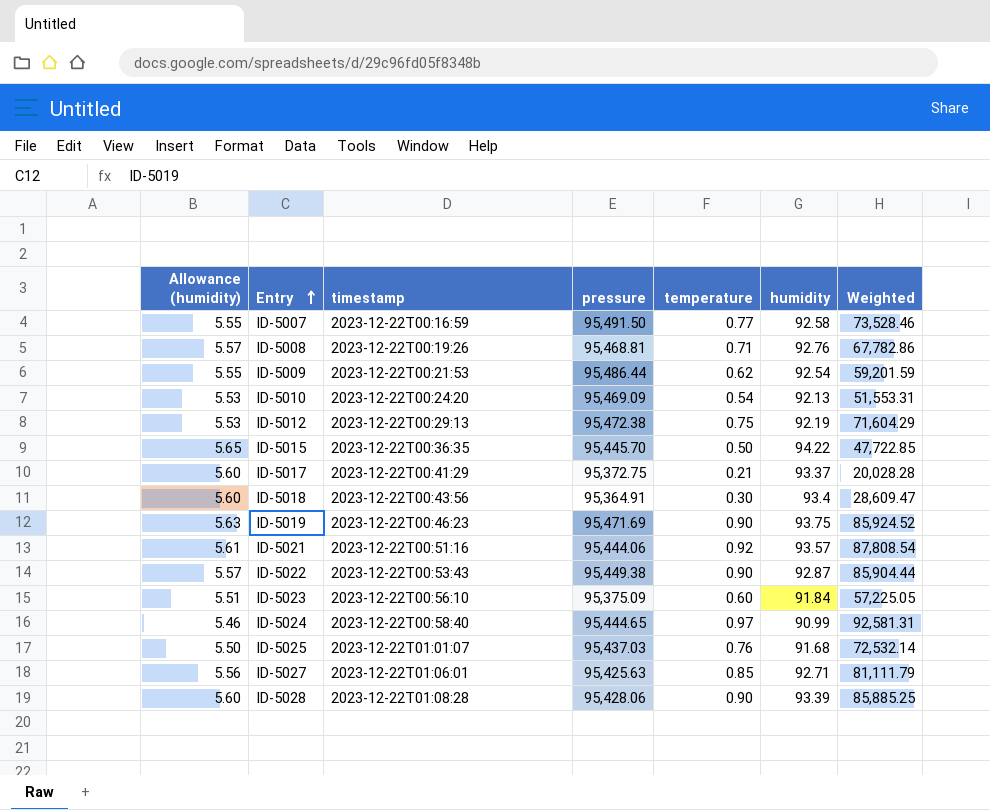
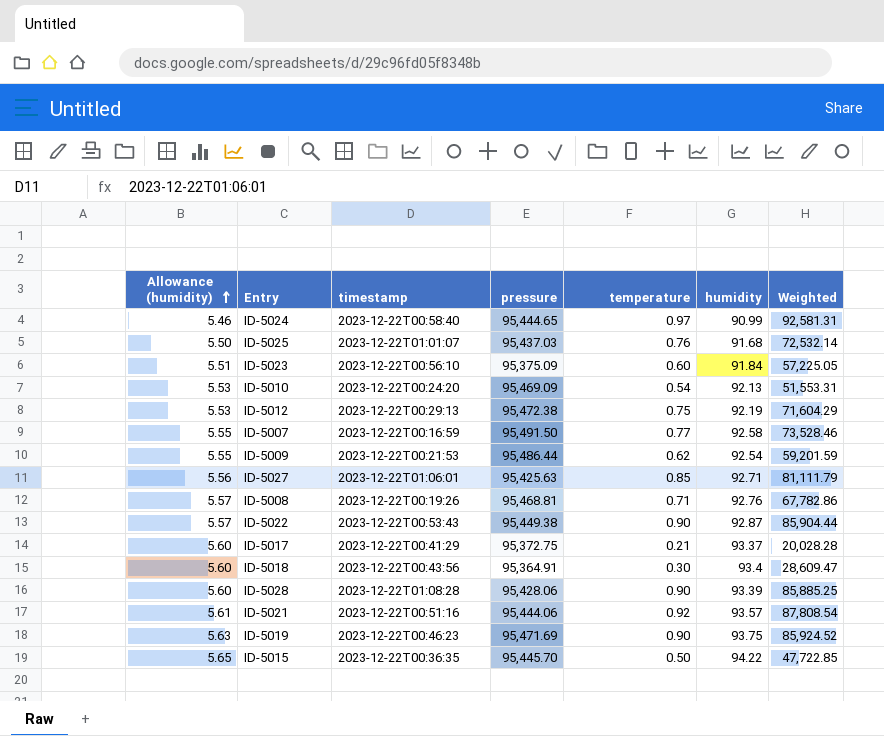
row order: Entry ascending -> Allowance (humidity) ascending

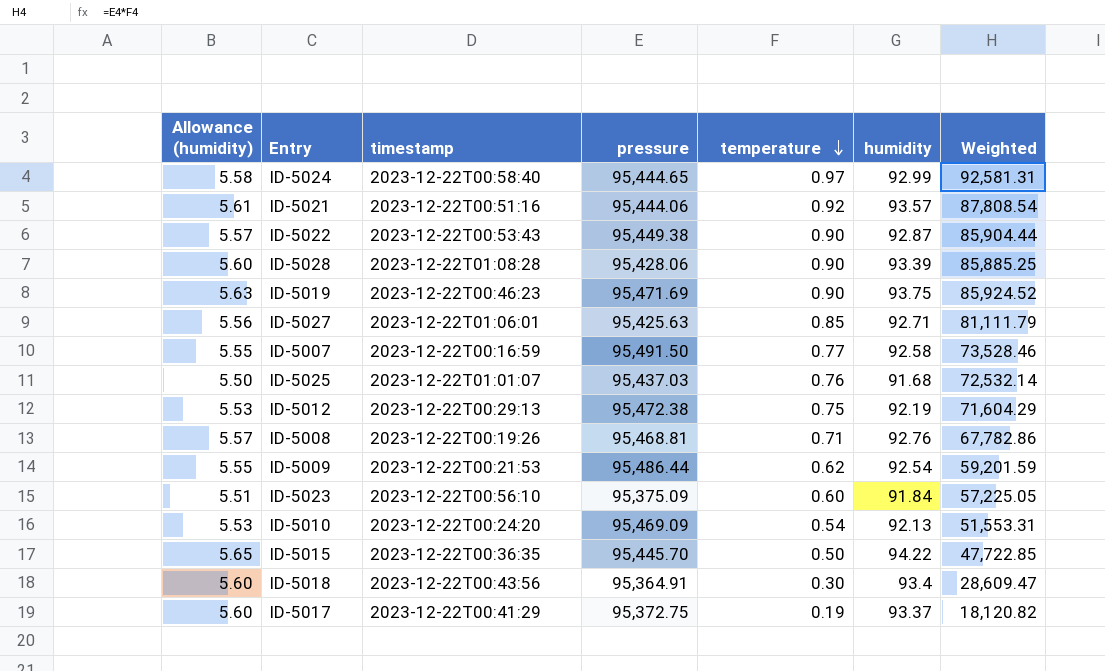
row order: Allowance (humidity) ascending -> temperature descending
ID-5024 | Allowance (humidity): 5.46 -> 5.58
ID-5024 | humidity: 90.99 -> 92.99
ID-5017 | temperature: 0.21 -> 0.19
ID-5017 | Weighted: 20,028.28 -> 18,120.82

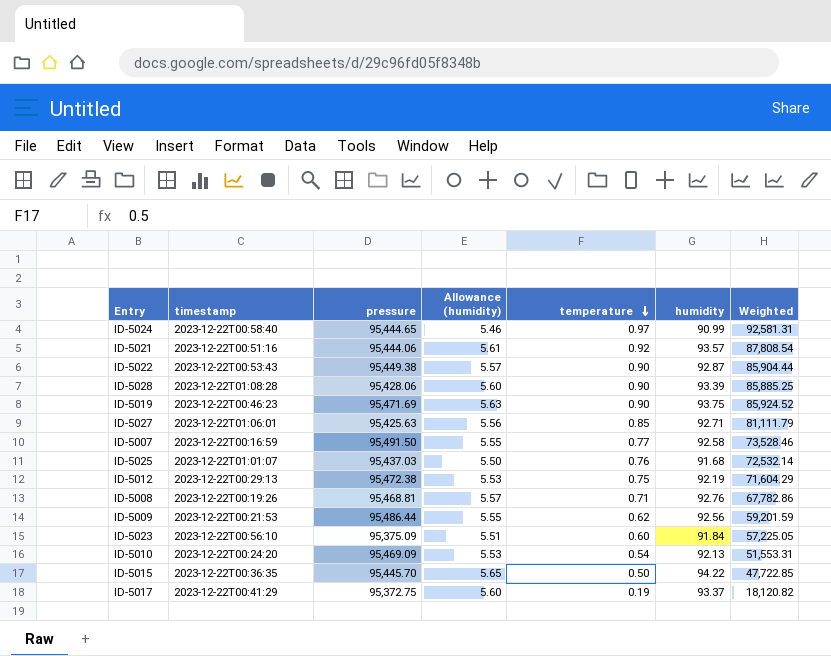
column Allowance (humidity) | position: 1 -> 4
row ID-5018: 5.60 | 2023-12-22T00:43:56 | 95,364.91 | 0.30 | 93.4 | 28,609.47 -> none
ID-5024 | Allowance (humidity): 5.58 -> 5.46
ID-5024 | humidity: 92.99 -> 90.99
ID-5009 | humidity: 92.54 -> 92.56

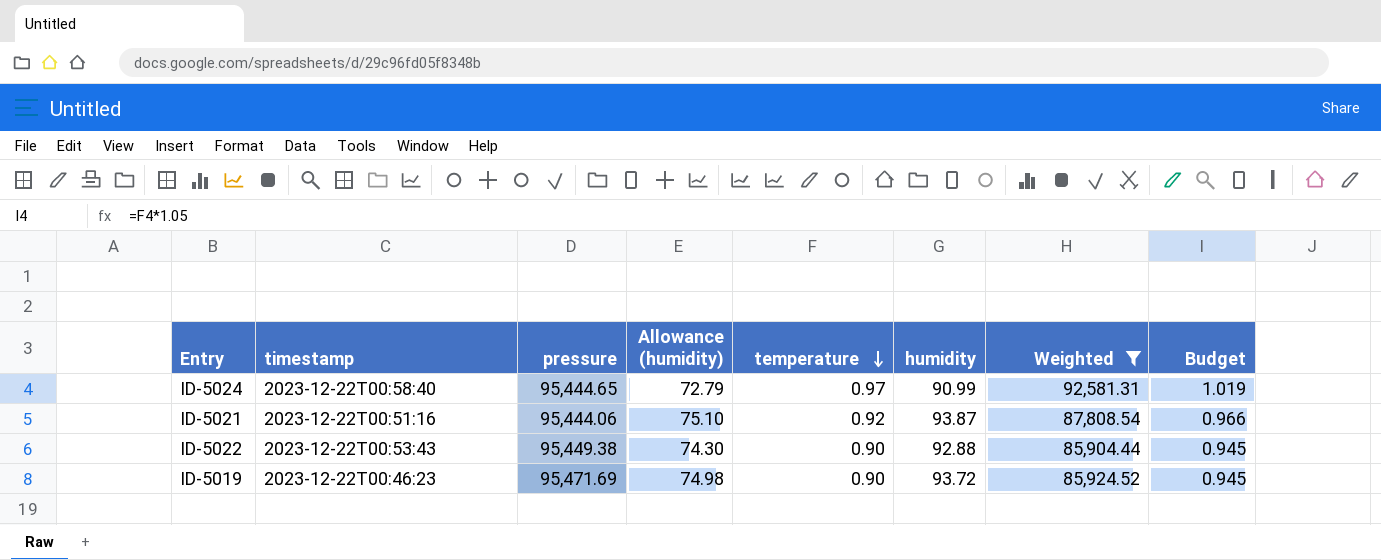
filter: none -> Weighted >= 85,904.44
column Allowance (humidity) | formula: [humidity] * 0.06 -> [humidity] * 0.8
column Budget | formula: none -> [temperature] * 1.05
ID-5021 | humidity: 93.57 -> 93.87
ID-5022 | humidity: 92.87 -> 92.88
ID-5019 | humidity: 93.75 -> 93.72

